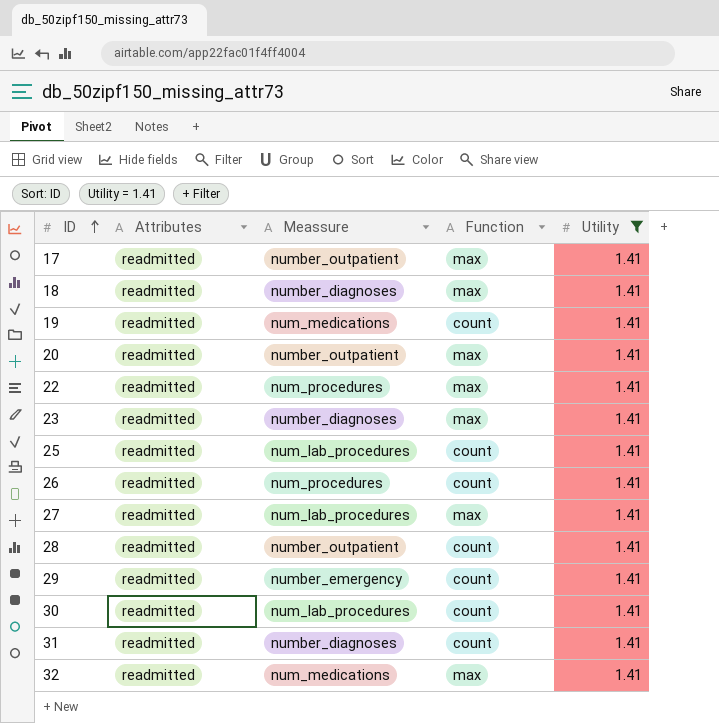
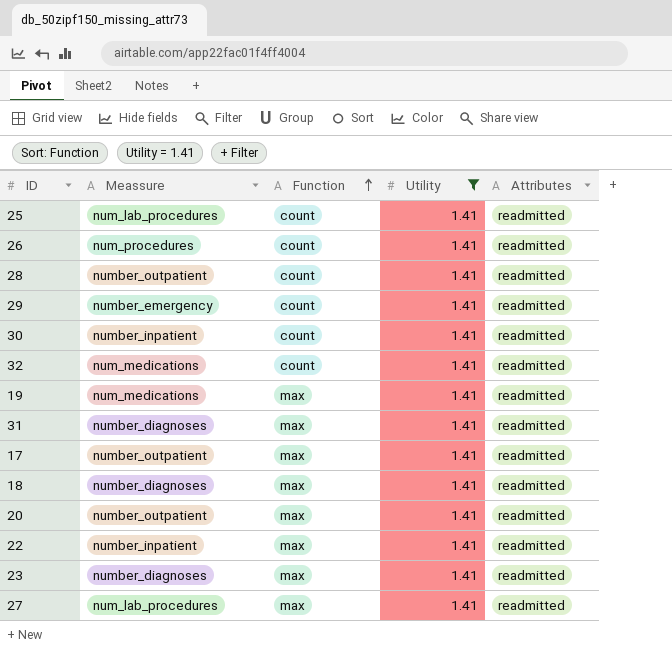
row order: ID ascending -> Function ascending
column Attributes | position: 2 -> 5
30 | Meassure: num_lab_procedures -> number_inpatient
32 | Function: max -> count
19 | Function: count -> max
31 | Function: count -> max
22 | Meassure: num_procedures -> number_inpatient

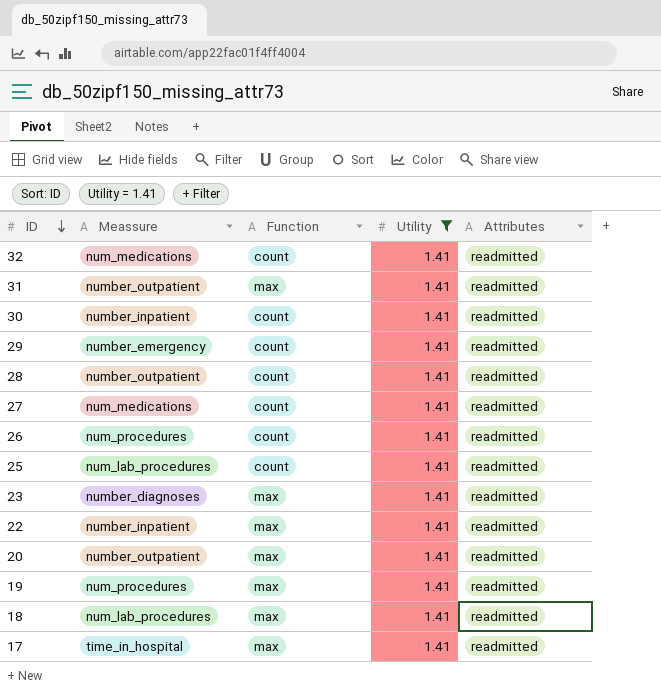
row order: Function ascending -> ID descending
31 | Meassure: number_diagnoses -> number_outpatient
27 | Meassure: num_lab_procedures -> num_medications
27 | Function: max -> count
19 | Meassure: num_medications -> num_procedures
18 | Meassure: number_diagnoses -> num_lab_procedures
17 | Meassure: number_outpatient -> time_in_hospital

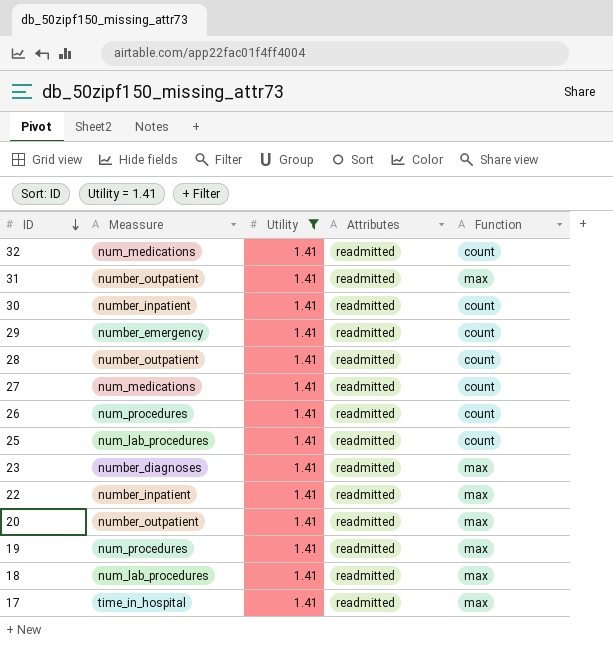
column Function | position: 3 -> 5

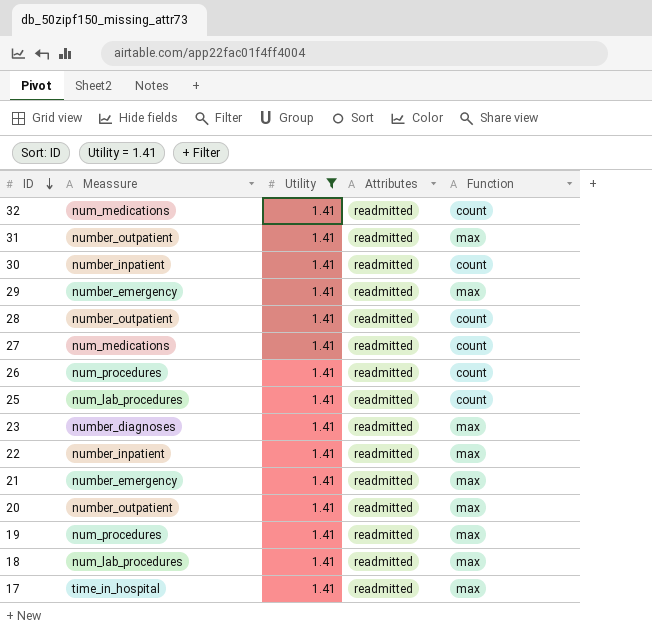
29 | Function: count -> max
row 21: none -> number_emergency | 1.41 | readmitted | max

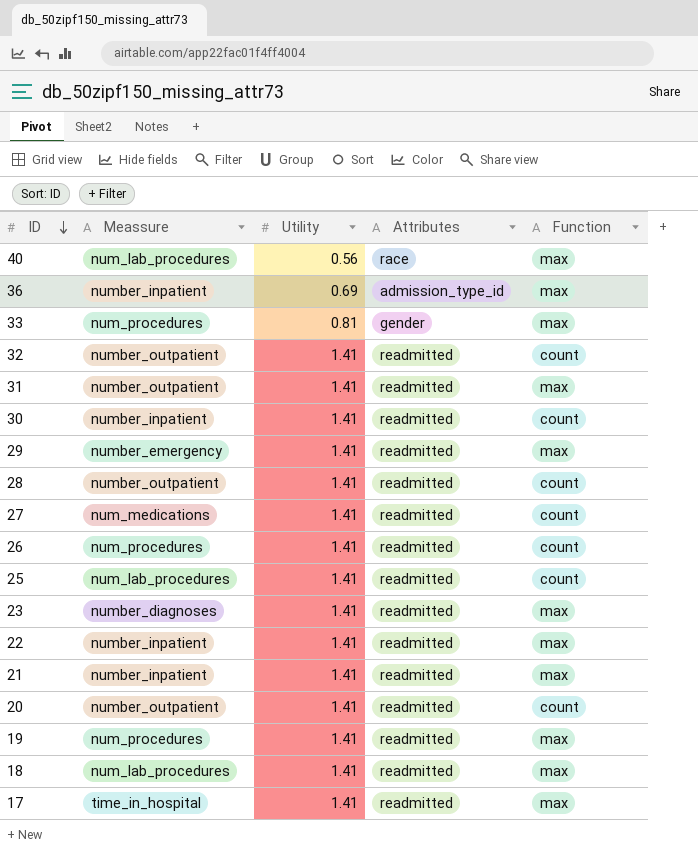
filter: Utility = 1.41 -> none
32 | Meassure: num_medications -> number_outpatient
21 | Meassure: number_emergency -> number_inpatient
20 | Function: max -> count

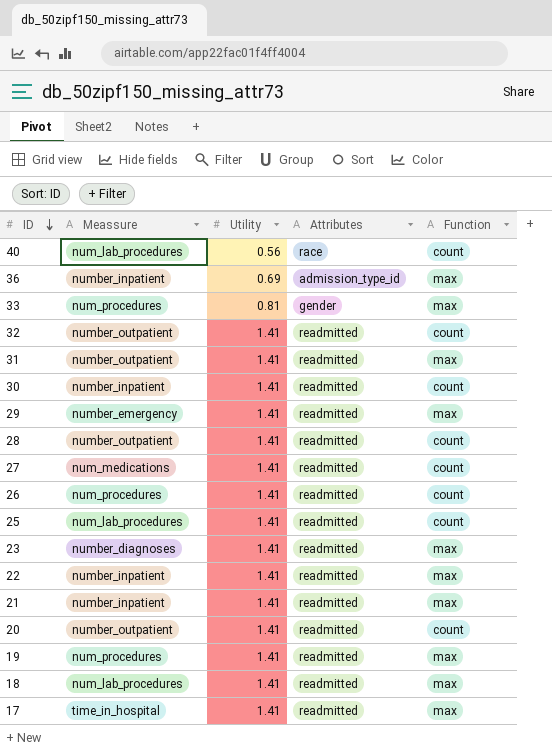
40 | Function: max -> count

